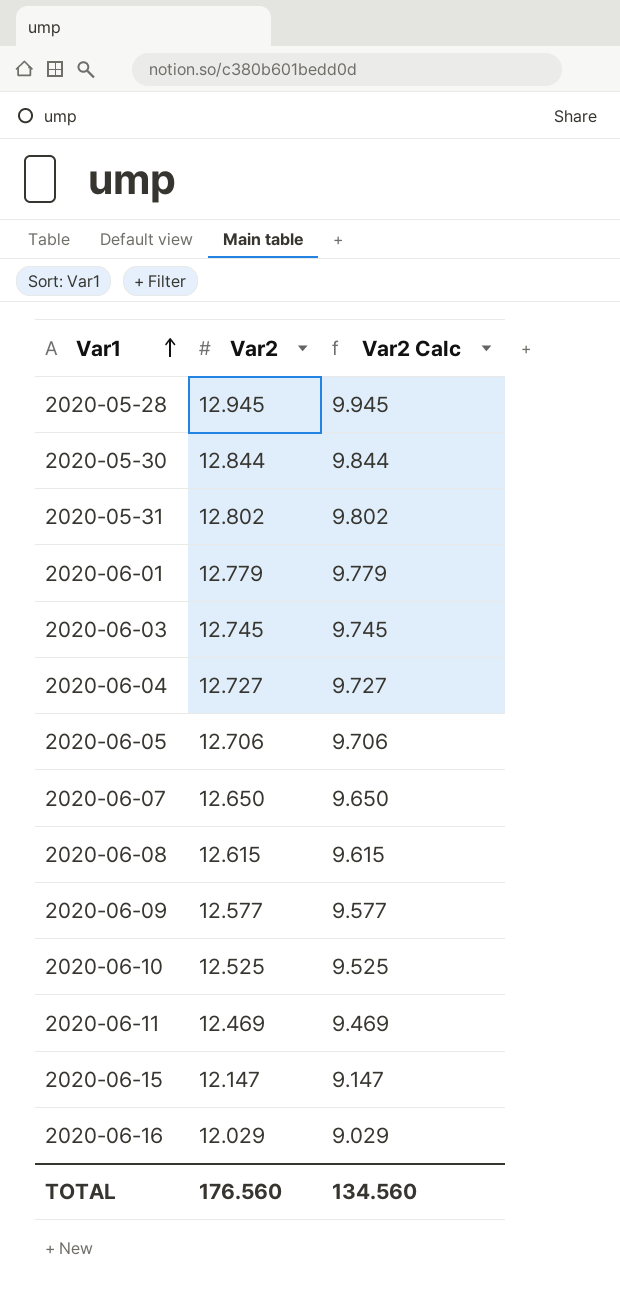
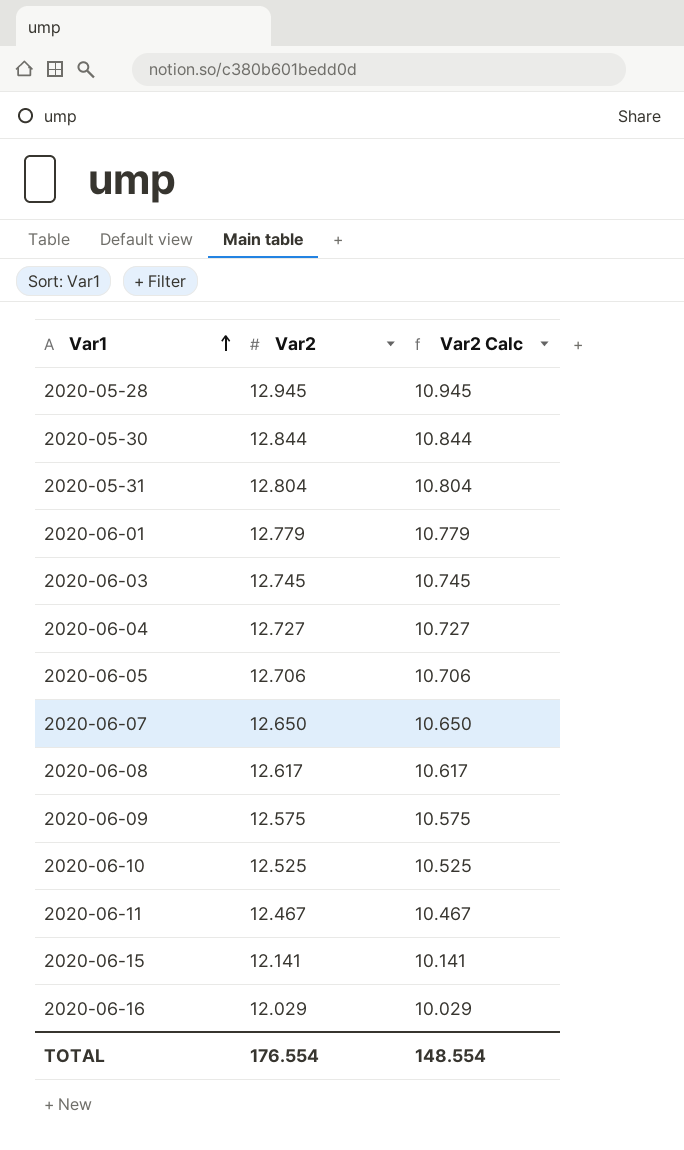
column Var2 Calc | formula: [Var2] - 3 -> [Var2] - 2
2020-05-31 | Var2: 12.802 -> 12.804
2020-06-08 | Var2: 12.615 -> 12.617
2020-06-09 | Var2: 12.577 -> 12.575
2020-06-11 | Var2: 12.469 -> 12.467
2020-06-15 | Var2: 12.147 -> 12.141
TOTAL | Var2: 176.560 -> 176.554
TOTAL | Var2 Calc: 134.560 -> 148.554

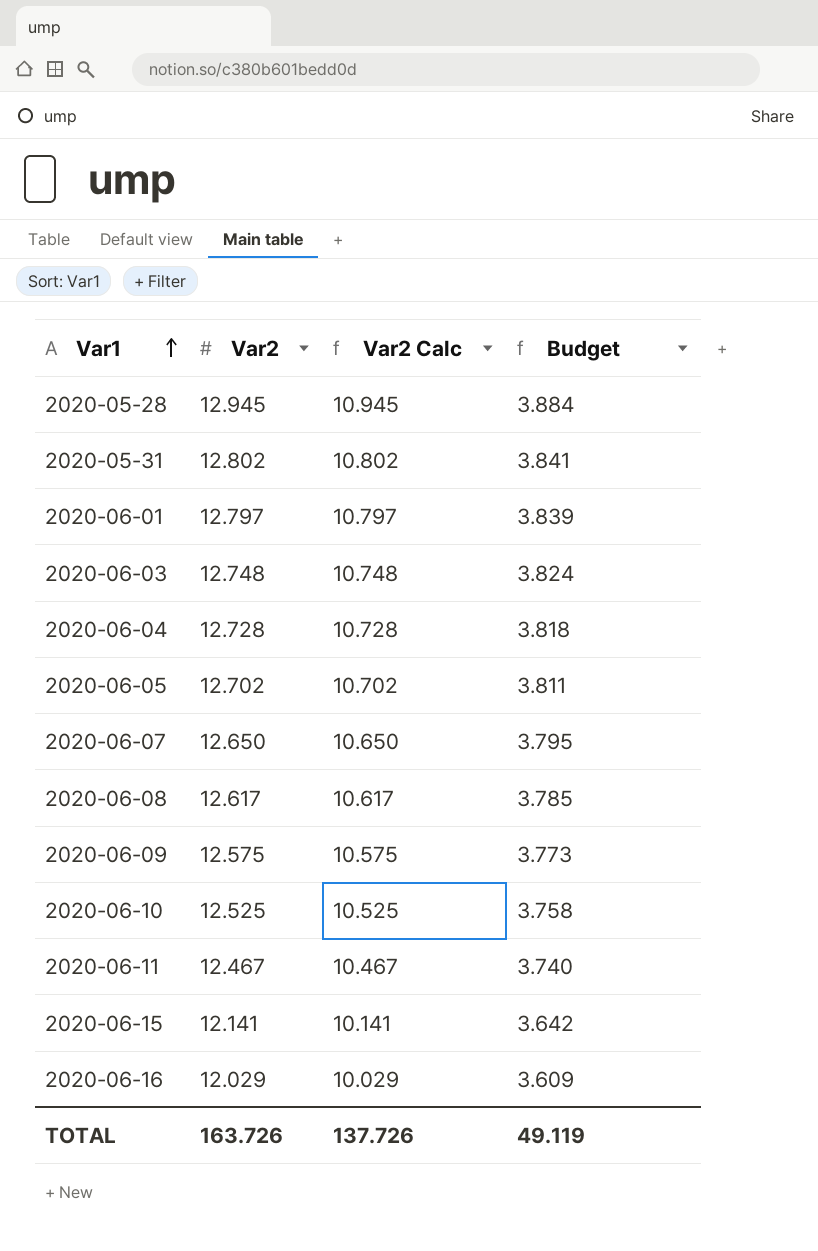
column Budget | formula: none -> [Var2] * 0.3
row 2020-05-30: 12.844 | 10.844 -> none
2020-05-31 | Var2: 12.804 -> 12.802
2020-05-31 | Var2 Calc: 10.804 -> 10.802
2020-06-01 | Var2: 12.779 -> 12.797
2020-06-01 | Var2 Calc: 10.779 -> 10.797
2020-06-03 | Var2: 12.745 -> 12.748
2020-06-03 | Var2 Calc: 10.745 -> 10.748
2020-06-04 | Var2: 12.727 -> 12.728
2020-06-04 | Var2 Calc: 10.727 -> 10.728
2020-06-05 | Var2: 12.706 -> 12.702
2020-06-05 | Var2 Calc: 10.706 -> 10.702
TOTAL | Var2: 176.554 -> 163.726
TOTAL | Var2 Calc: 148.554 -> 137.726

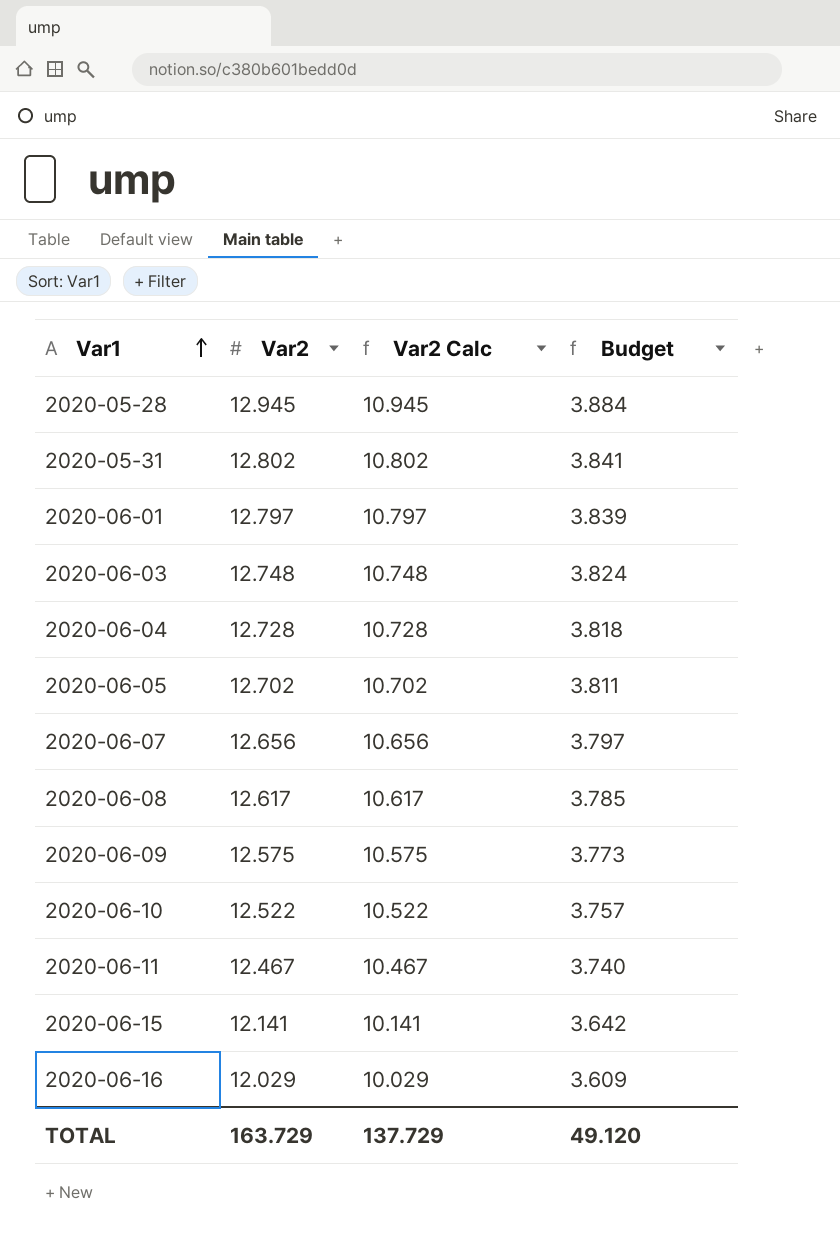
2020-06-07 | Var2: 12.650 -> 12.656
2020-06-07 | Var2 Calc: 10.650 -> 10.656
2020-06-07 | Budget: 3.795 -> 3.797
2020-06-10 | Var2: 12.525 -> 12.522
2020-06-10 | Var2 Calc: 10.525 -> 10.522
2020-06-10 | Budget: 3.758 -> 3.757
TOTAL | Var2: 163.726 -> 163.729
TOTAL | Var2 Calc: 137.726 -> 137.729
TOTAL | Budget: 49.119 -> 49.120

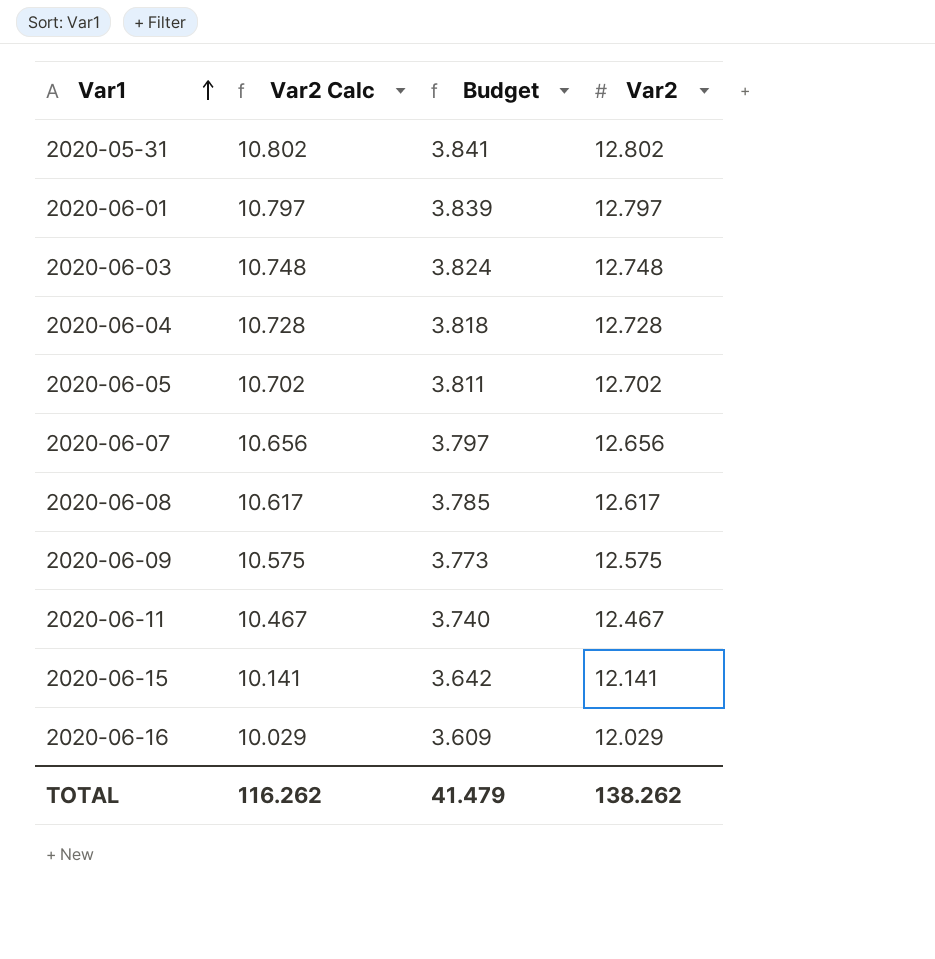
column Var2 | position: 2 -> 4
row 2020-05-28: 12.945 | 10.945 | 3.884 -> none
row 2020-06-10: 12.522 | 10.522 | 3.757 -> none
TOTAL | Var2 Calc: 137.729 -> 116.262
TOTAL | Budget: 49.120 -> 41.479
TOTAL | Var2: 163.729 -> 138.262

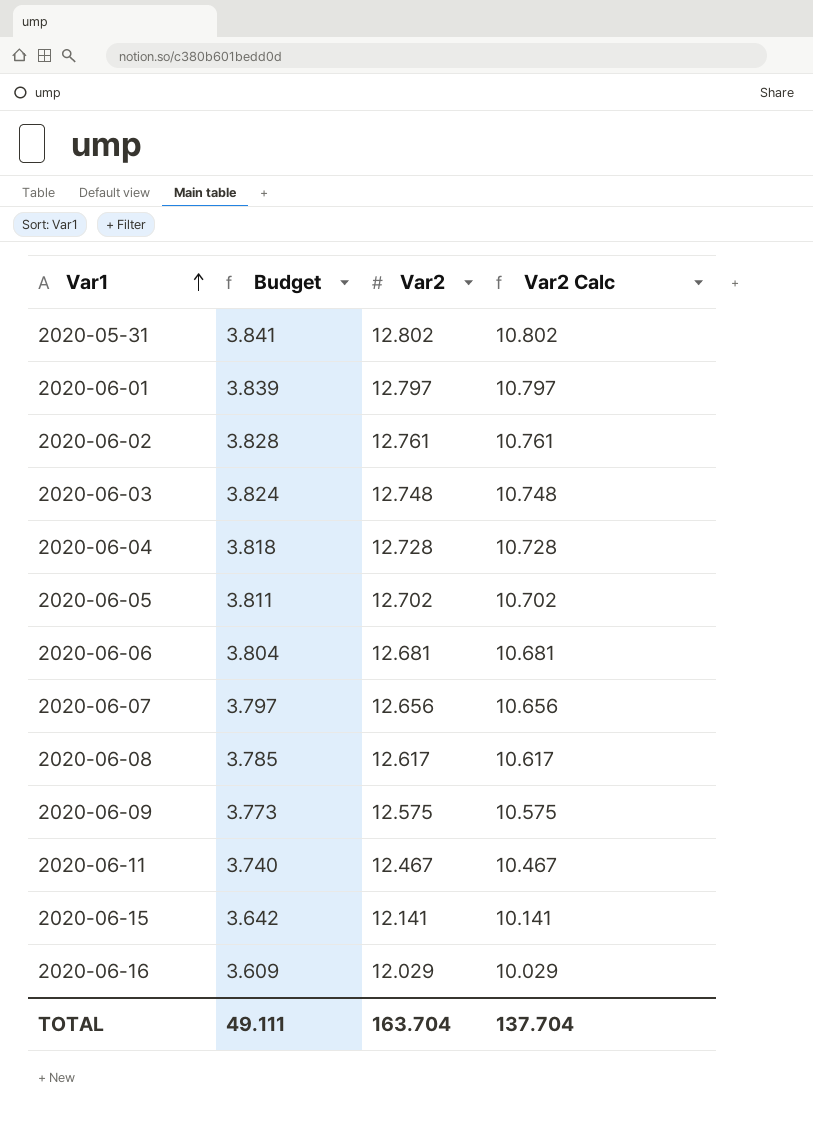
column Var2 Calc | position: 2 -> 4
row 2020-06-02: none -> 3.828 | 12.761 | 10.761
row 2020-06-06: none -> 3.804 | 12.681 | 10.681
TOTAL | Budget: 41.479 -> 49.111
TOTAL | Var2: 138.262 -> 163.704
TOTAL | Var2 Calc: 116.262 -> 137.704

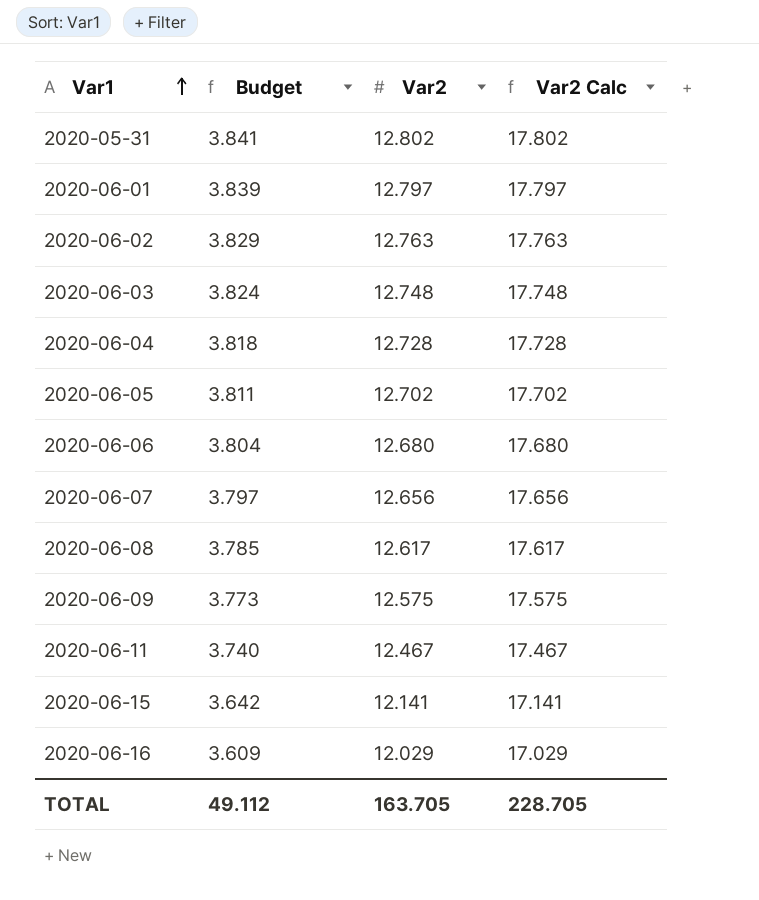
column Var2 Calc | formula: [Var2] - 2 -> [Var2] + 5
2020-06-02 | Budget: 3.828 -> 3.829
2020-06-02 | Var2: 12.761 -> 12.763
2020-06-06 | Var2: 12.681 -> 12.680
TOTAL | Budget: 49.111 -> 49.112
TOTAL | Var2: 163.704 -> 163.705
TOTAL | Var2 Calc: 137.704 -> 228.705

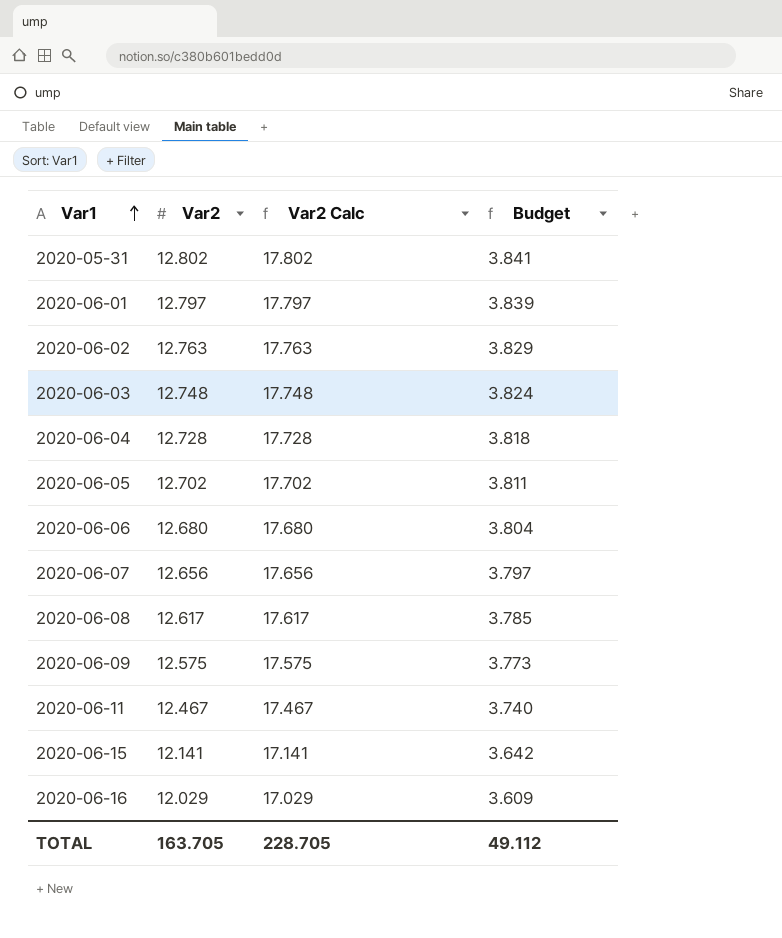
column Budget | position: 2 -> 4

